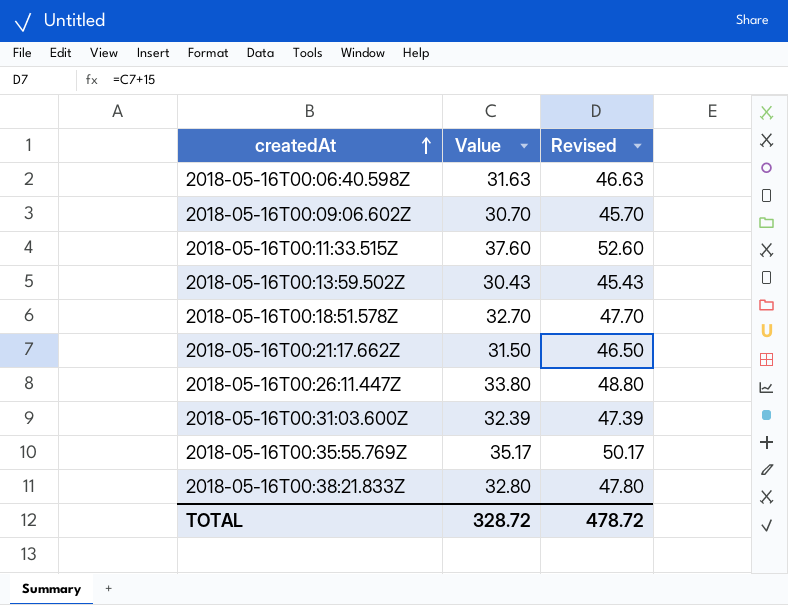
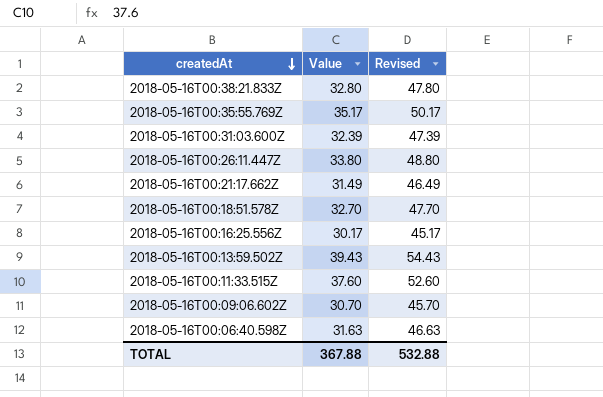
row order: createdAt ascending -> createdAt descending
2018-05-16T00:21:17.662Z | Value: 31.50 -> 31.49
2018-05-16T00:21:17.662Z | Revised: 46.50 -> 46.49
row 2018-05-16T00:16:25.556Z: none -> 30.17 | 45.17
2018-05-16T00:13:59.502Z | Value: 30.43 -> 39.43
2018-05-16T00:13:59.502Z | Revised: 45.43 -> 54.43
TOTAL | Value: 328.72 -> 367.88
TOTAL | Revised: 478.72 -> 532.88

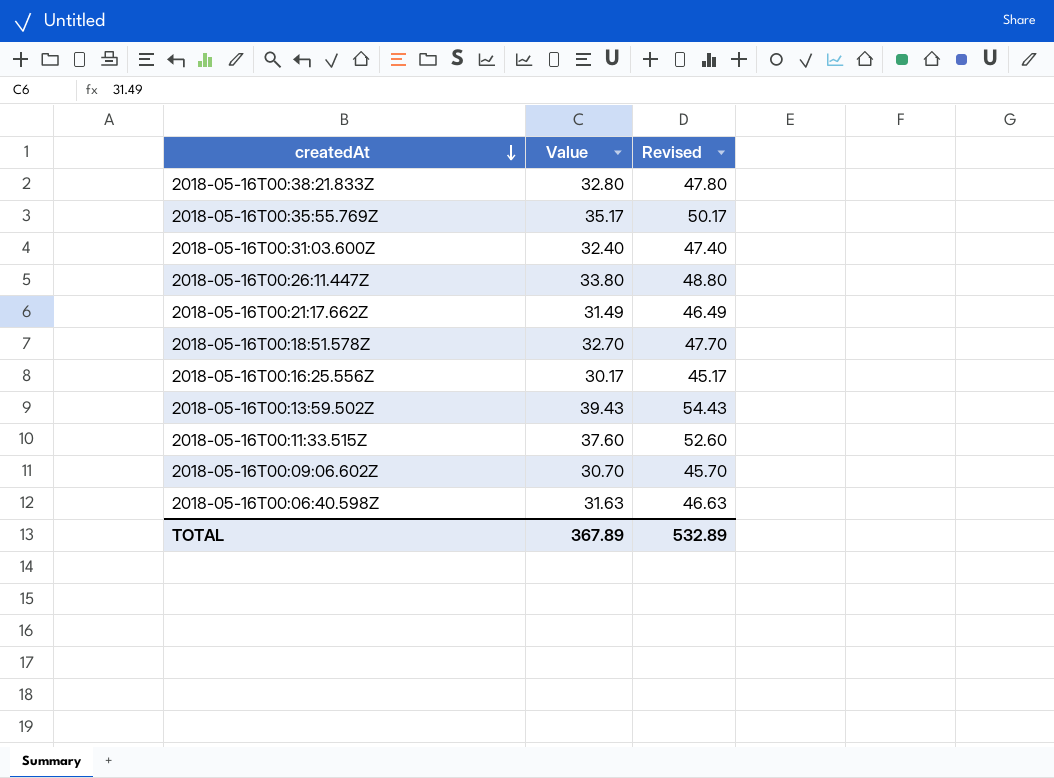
2018-05-16T00:31:03.600Z | Value: 32.39 -> 32.40
2018-05-16T00:31:03.600Z | Revised: 47.39 -> 47.40
TOTAL | Value: 367.88 -> 367.89
TOTAL | Revised: 532.88 -> 532.89

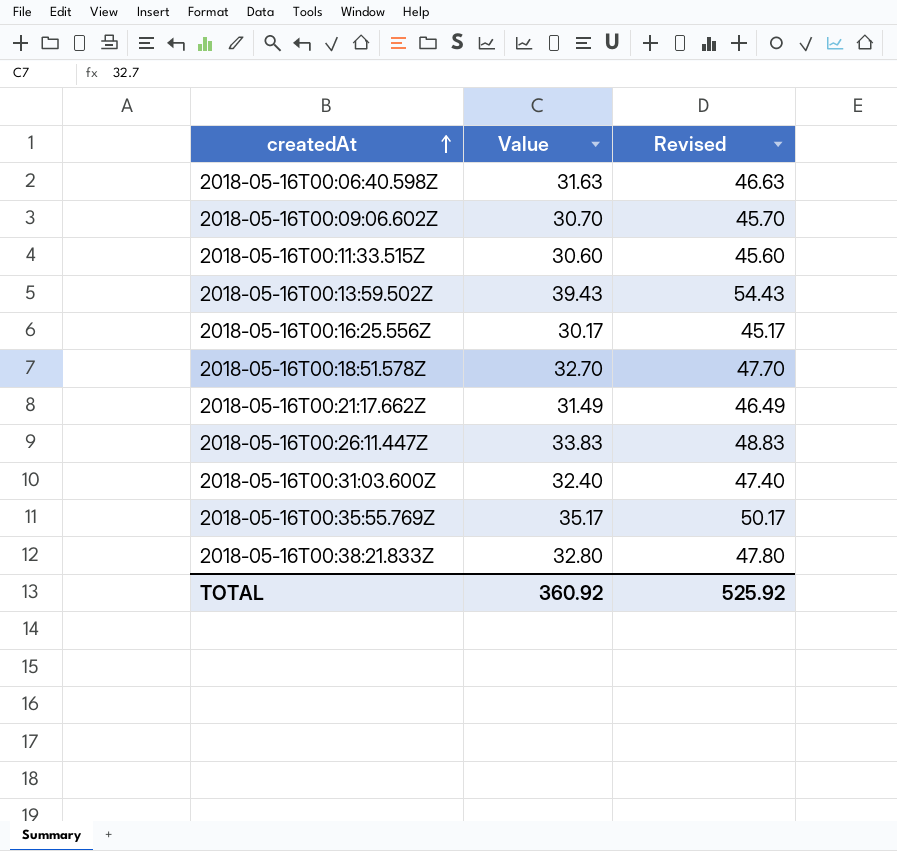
row order: createdAt descending -> createdAt ascending
2018-05-16T00:11:33.515Z | Value: 37.60 -> 30.60
2018-05-16T00:11:33.515Z | Revised: 52.60 -> 45.60
2018-05-16T00:26:11.447Z | Value: 33.80 -> 33.83
2018-05-16T00:26:11.447Z | Revised: 48.80 -> 48.83
TOTAL | Value: 367.89 -> 360.92
TOTAL | Revised: 532.89 -> 525.92

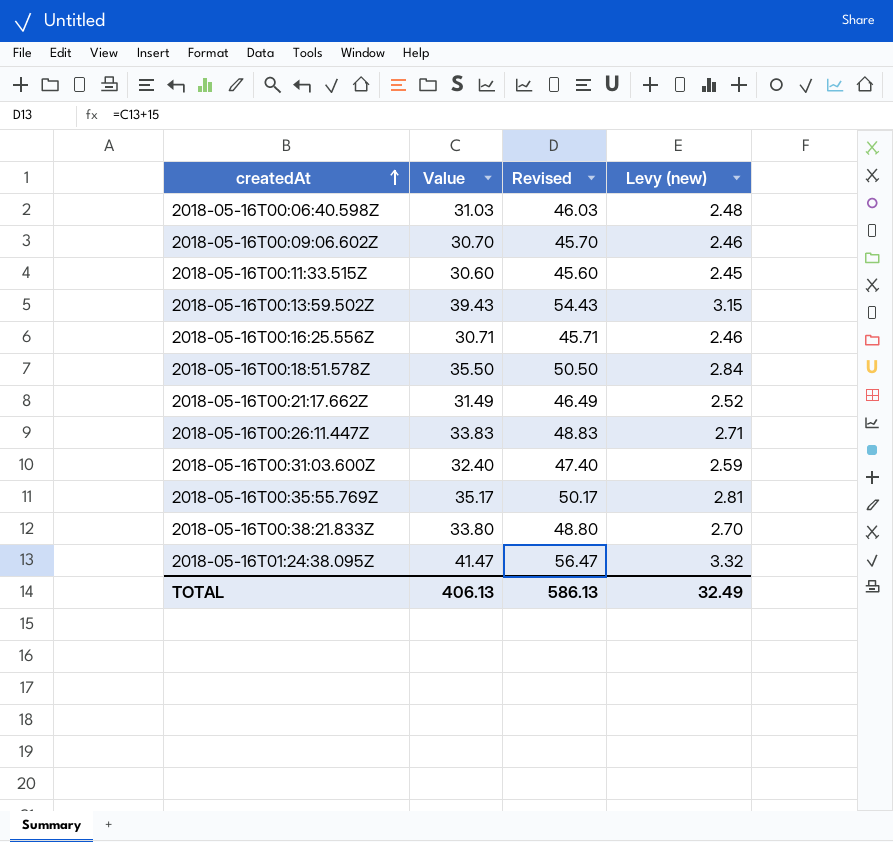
column Levy (new) | formula: none -> [Value] * 0.08
2018-05-16T00:06:40.598Z | Value: 31.63 -> 31.03
2018-05-16T00:06:40.598Z | Revised: 46.63 -> 46.03
2018-05-16T00:16:25.556Z | Value: 30.17 -> 30.71
2018-05-16T00:16:25.556Z | Revised: 45.17 -> 45.71
2018-05-16T00:18:51.578Z | Value: 32.70 -> 35.50
2018-05-16T00:18:51.578Z | Revised: 47.70 -> 50.50
2018-05-16T00:38:21.833Z | Value: 32.80 -> 33.80
2018-05-16T00:38:21.833Z | Revised: 47.80 -> 48.80
row 2018-05-16T01:24:38.095Z: none -> 41.47 | 56.47 | 3.32
TOTAL | Value: 360.92 -> 406.13
TOTAL | Revised: 525.92 -> 586.13

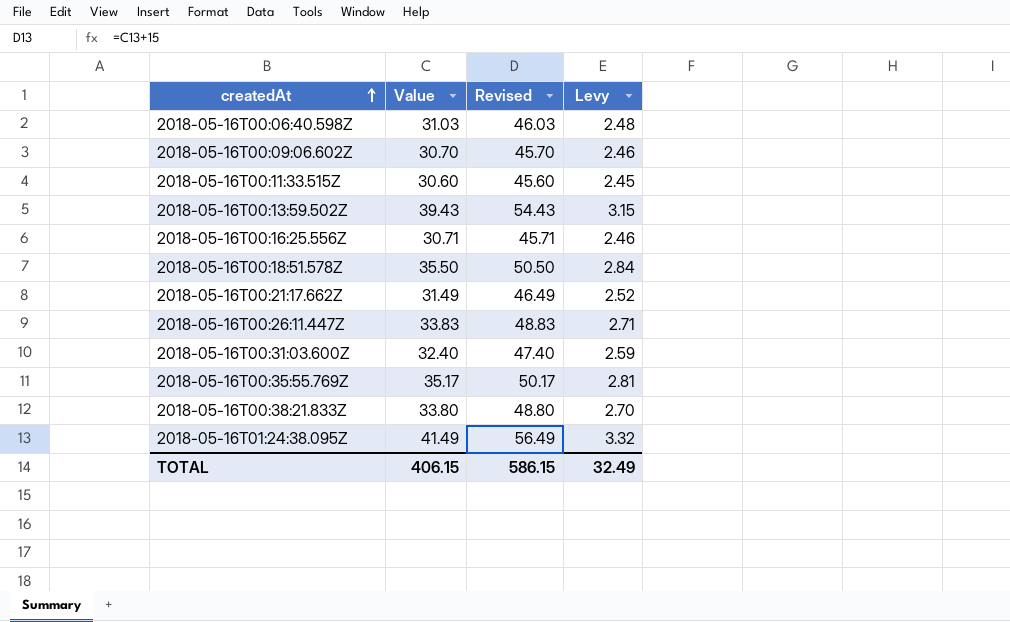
column name: Levy (new) -> Levy
2018-05-16T01:24:38.095Z | Value: 41.47 -> 41.49
2018-05-16T01:24:38.095Z | Revised: 56.47 -> 56.49
TOTAL | Value: 406.13 -> 406.15
TOTAL | Revised: 586.13 -> 586.15

